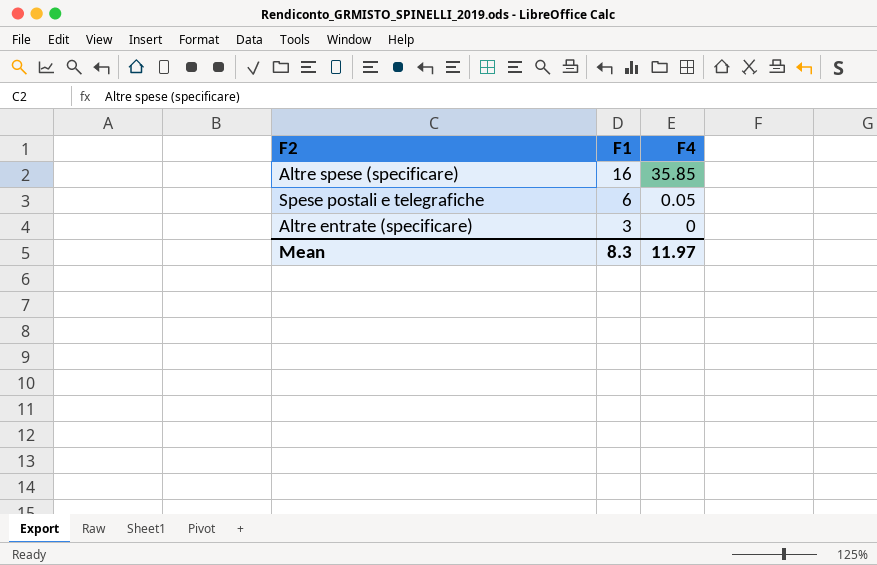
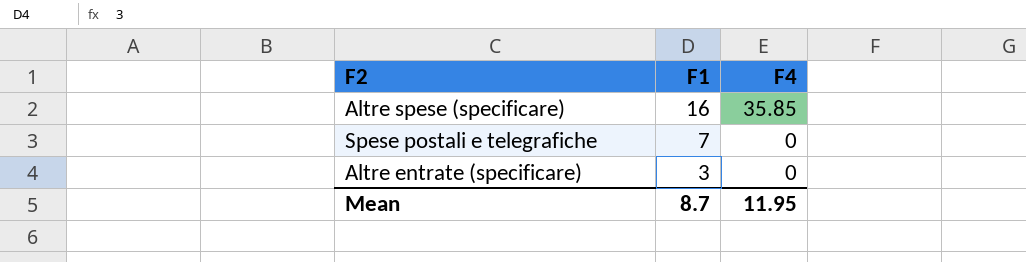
Spese postali e telegrafiche | F1: 6 -> 7
Spese postali e telegrafiche | F4: 0.05 -> 0
Mean | F1: 8.3 -> 8.7
Mean | F4: 11.97 -> 11.95

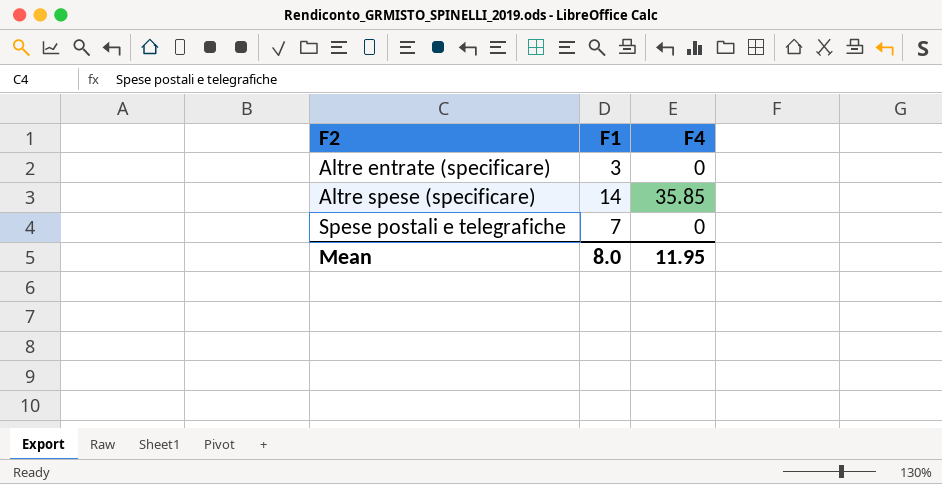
row order: F1 descending -> F2 ascending
Altre spese (specificare) | F1: 16 -> 14
Mean | F1: 8.7 -> 8.0

